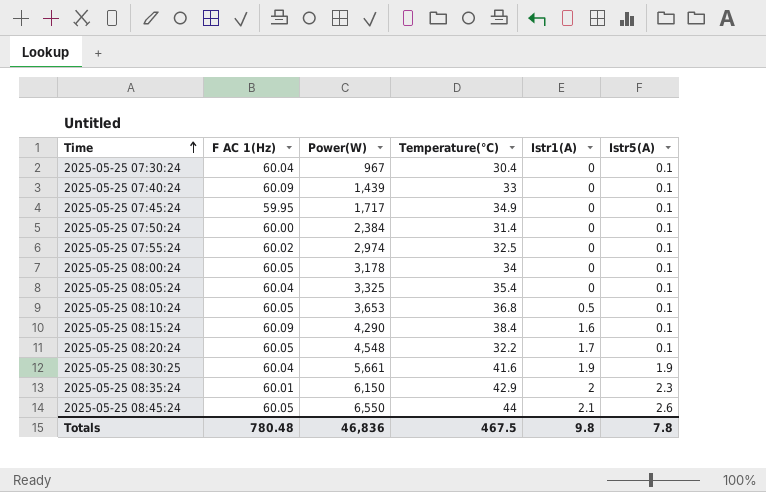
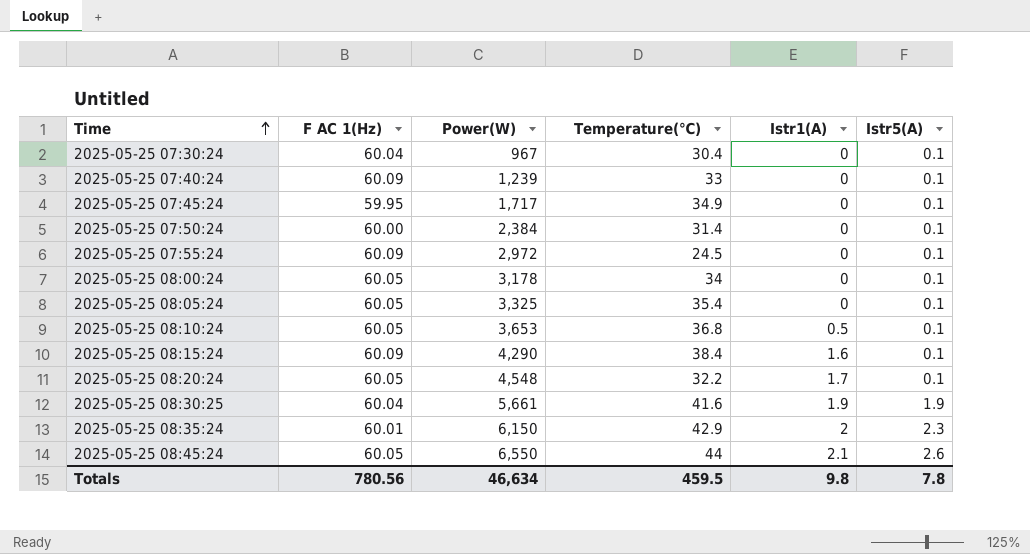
2025-05-25 07:40:24 | Power(W): 1,439 -> 1,239
2025-05-25 07:55:24 | F AC 1(Hz): 60.02 -> 60.09
2025-05-25 07:55:24 | Power(W): 2,974 -> 2,972
2025-05-25 07:55:24 | Temperature(℃): 32.5 -> 24.5
2025-05-25 08:05:24 | F AC 1(Hz): 60.04 -> 60.05
Totals | F AC 1(Hz): 780.48 -> 780.56
Totals | Power(W): 46,836 -> 46,634
Totals | Temperature(℃): 467.5 -> 459.5

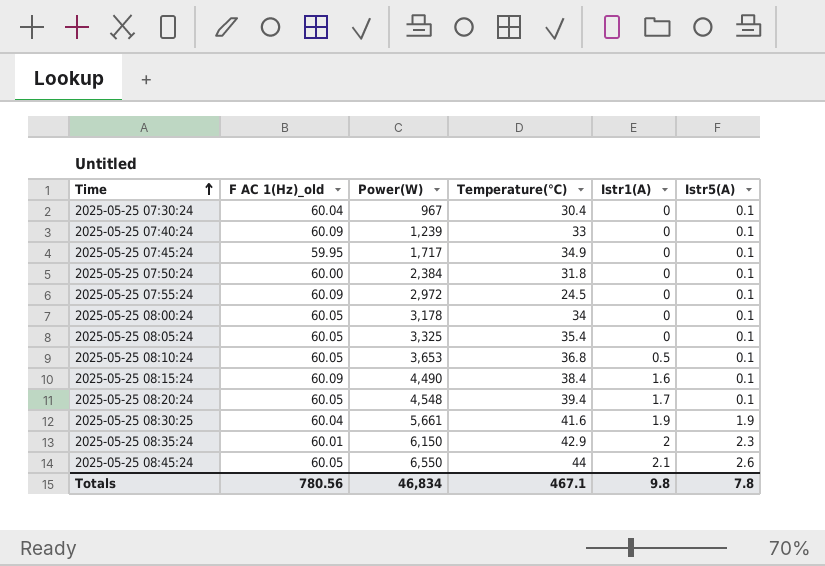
column name: F AC 1(Hz) -> F AC 1(Hz)_old
2025-05-25 07:50:24 | Temperature(℃): 31.4 -> 31.8
2025-05-25 08:15:24 | Power(W): 4,290 -> 4,490
2025-05-25 08:20:24 | Temperature(℃): 32.2 -> 39.4
Totals | Power(W): 46,634 -> 46,834
Totals | Temperature(℃): 459.5 -> 467.1

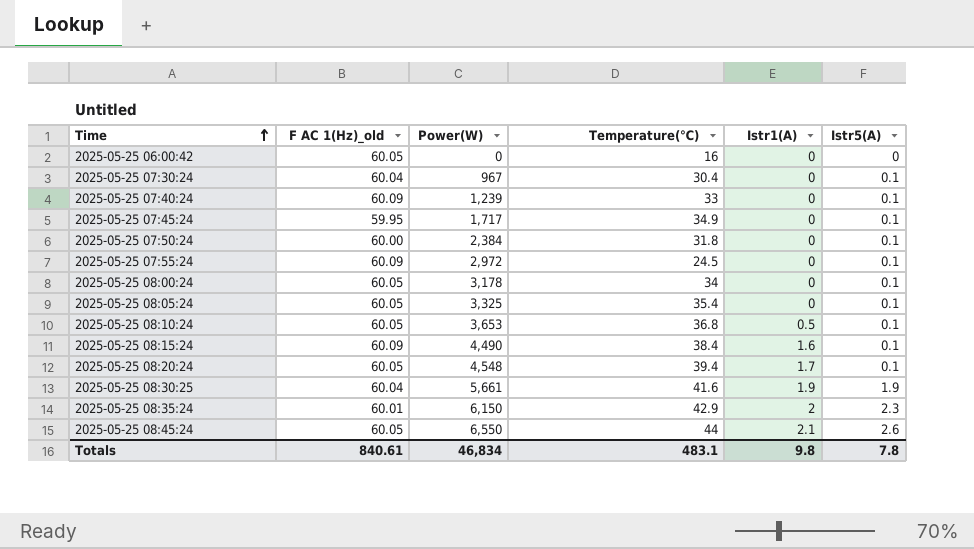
row 2025-05-25 06:00:42: none -> 60.05 | 0 | 16 | 0 | 0
Totals | F AC 1(Hz)_old: 780.56 -> 840.61
Totals | Temperature(℃): 467.1 -> 483.1

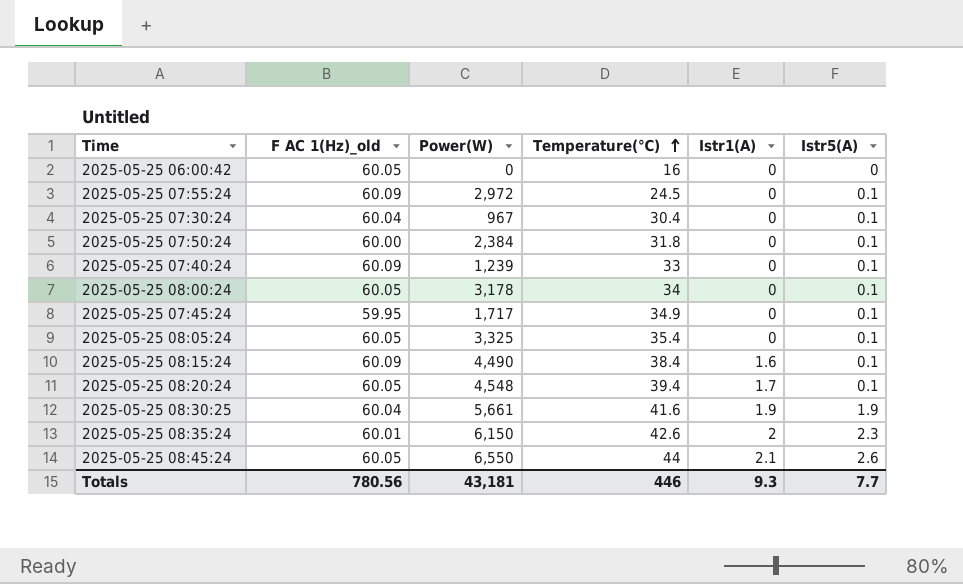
row order: Time ascending -> Temperature(℃) ascending
row 2025-05-25 08:10:24: 60.05 | 3,653 | 36.8 | 0.5 | 0.1 -> none
2025-05-25 08:35:24 | Temperature(℃): 42.9 -> 42.6
Totals | F AC 1(Hz)_old: 840.61 -> 780.56
Totals | Power(W): 46,834 -> 43,181
Totals | Temperature(℃): 483.1 -> 446
Totals | Istr1(A): 9.8 -> 9.3
Totals | Istr5(A): 7.8 -> 7.7

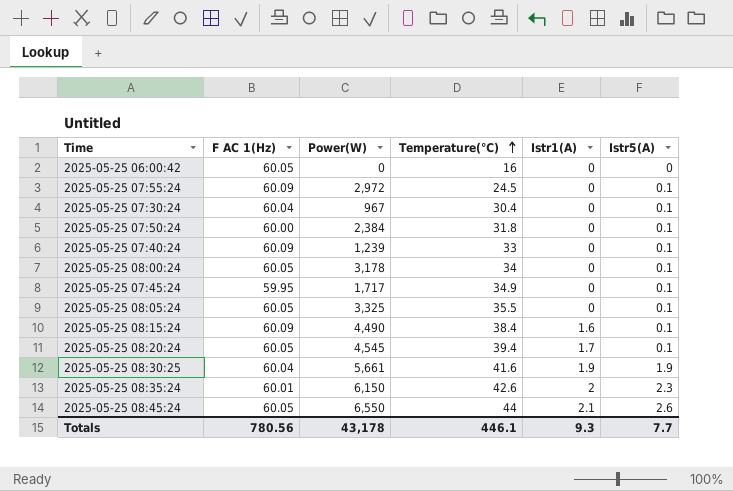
column name: F AC 1(Hz)_old -> F AC 1(Hz)
2025-05-25 08:05:24 | Temperature(℃): 35.4 -> 35.5
2025-05-25 08:20:24 | Power(W): 4,548 -> 4,545
Totals | Power(W): 43,181 -> 43,178
Totals | Temperature(℃): 446 -> 446.1

